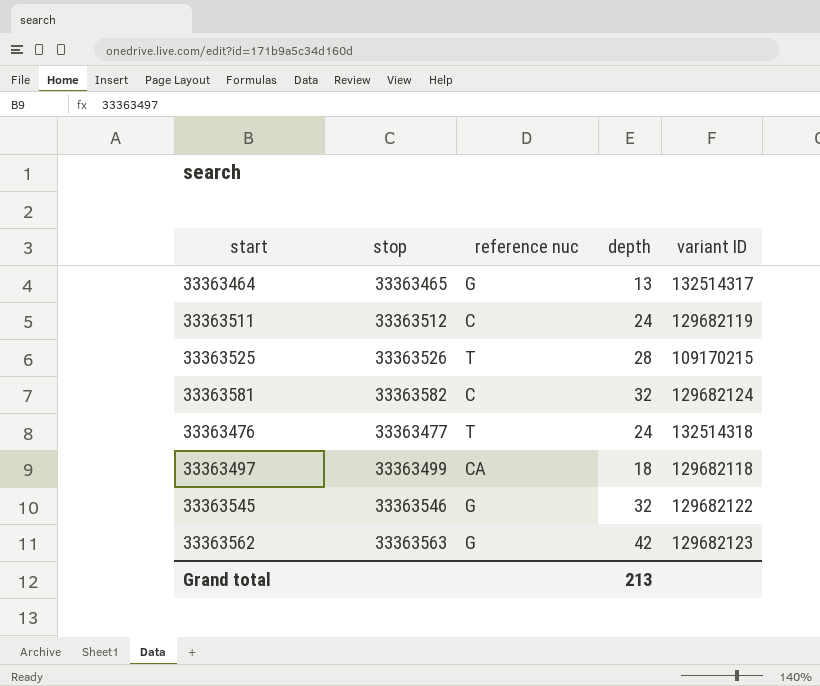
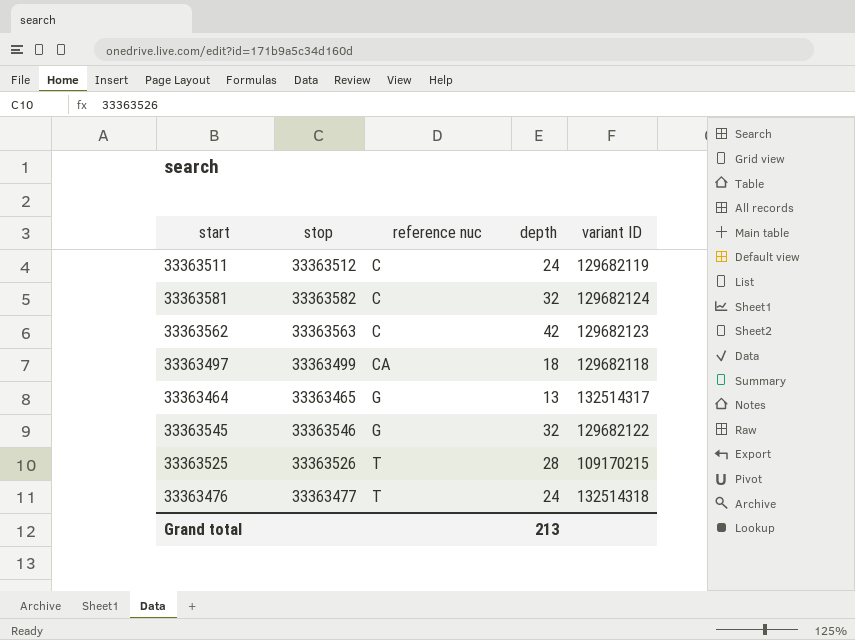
row order: none -> reference nuc ascending
33363562 | reference nuc: G -> C

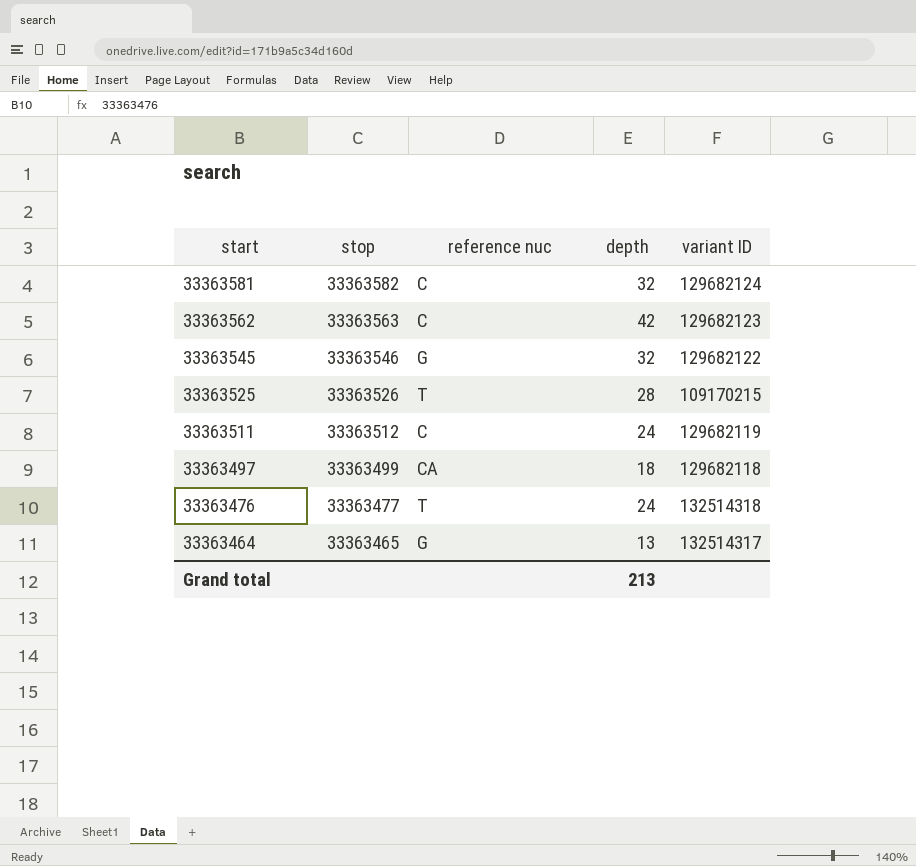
row order: reference nuc ascending -> start descending

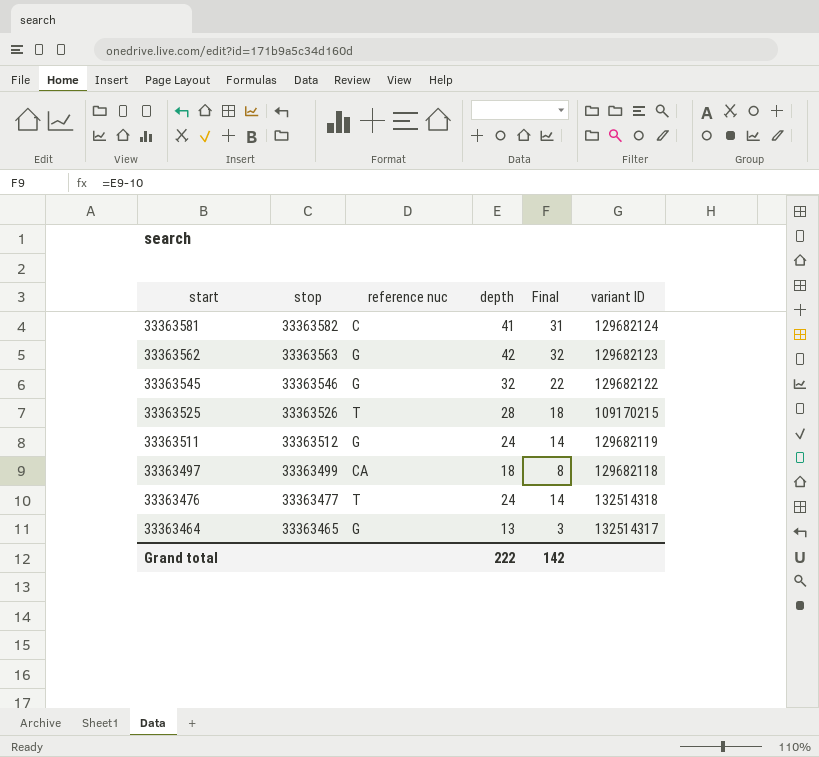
column Final | formula: none -> [depth] - 10
33363581 | depth: 32 -> 41
33363562 | reference nuc: C -> G
33363511 | reference nuc: C -> G
Grand total | depth: 213 -> 222

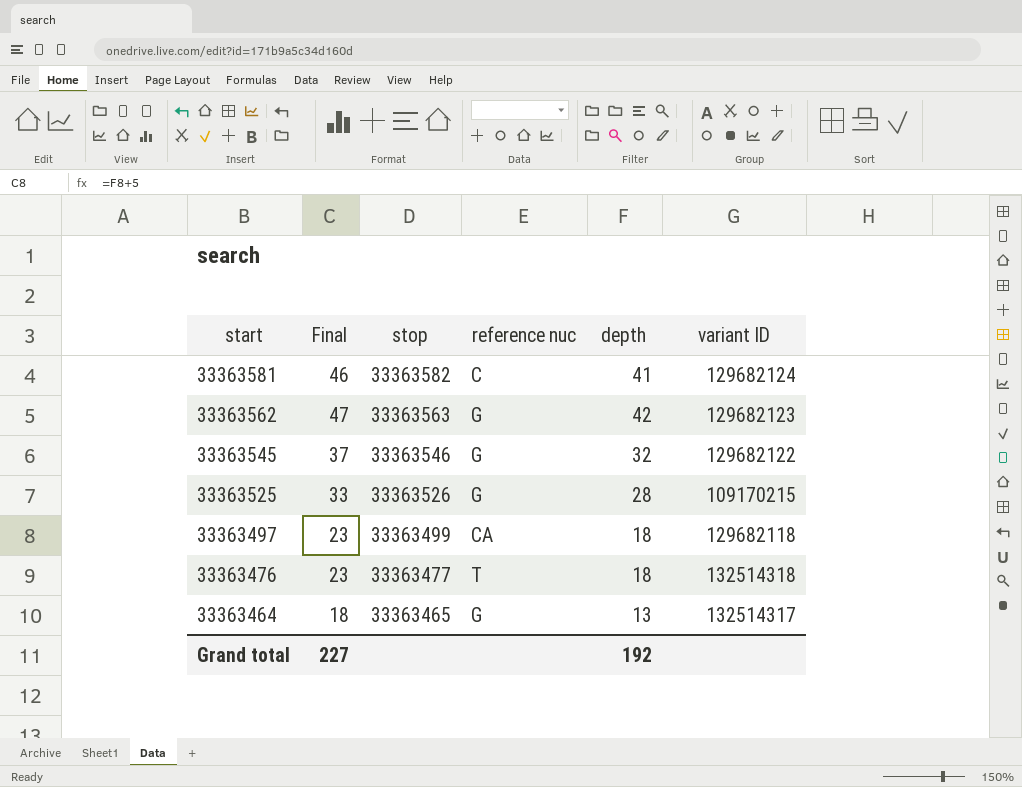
column Final | formula: [depth] - 10 -> [depth] + 5
column Final | position: 5 -> 2
row 33363511: 33363512 | G | 24 | 14 | 129682119 -> none
33363525 | reference nuc: T -> G
33363476 | depth: 24 -> 18
Grand total | Final: 142 -> 227
Grand total | depth: 222 -> 192

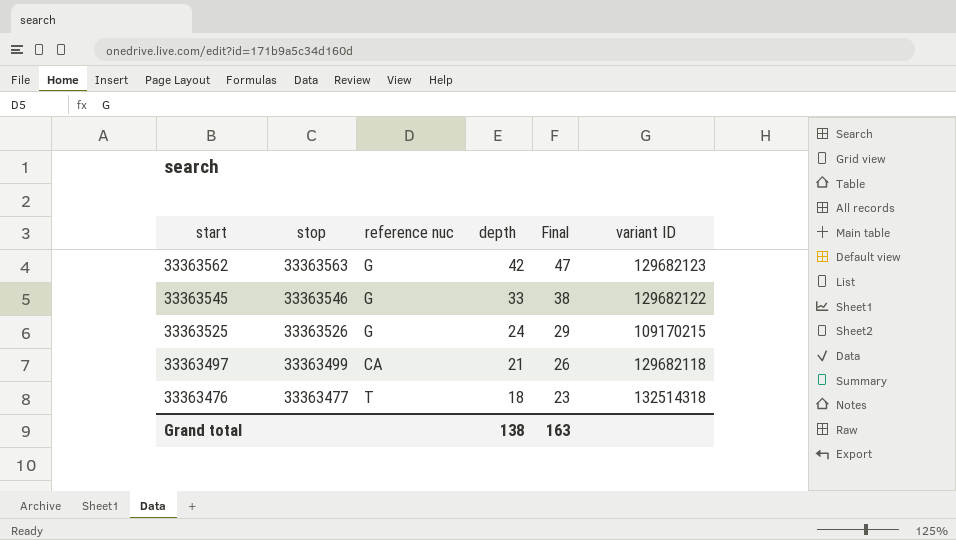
column Final | position: 2 -> 5
row 33363581: 46 | 33363582 | C | 41 | 129682124 -> none
row 33363464: 18 | 33363465 | G | 13 | 132514317 -> none
33363545 | depth: 32 -> 33
33363545 | Final: 37 -> 38
33363525 | depth: 28 -> 24
33363525 | Final: 33 -> 29
33363497 | depth: 18 -> 21
33363497 | Final: 23 -> 26
Grand total | depth: 192 -> 138
Grand total | Final: 227 -> 163

